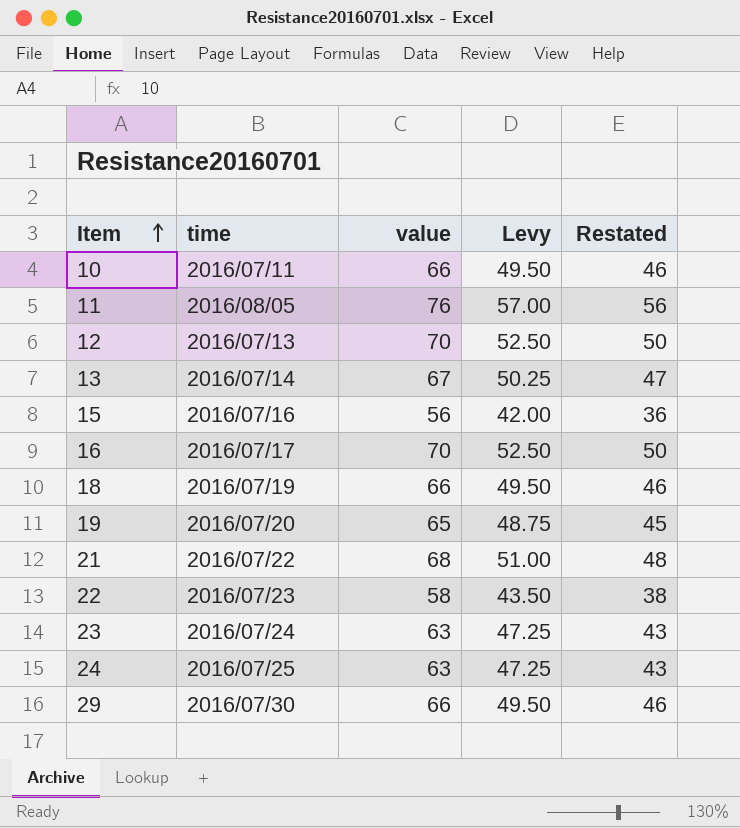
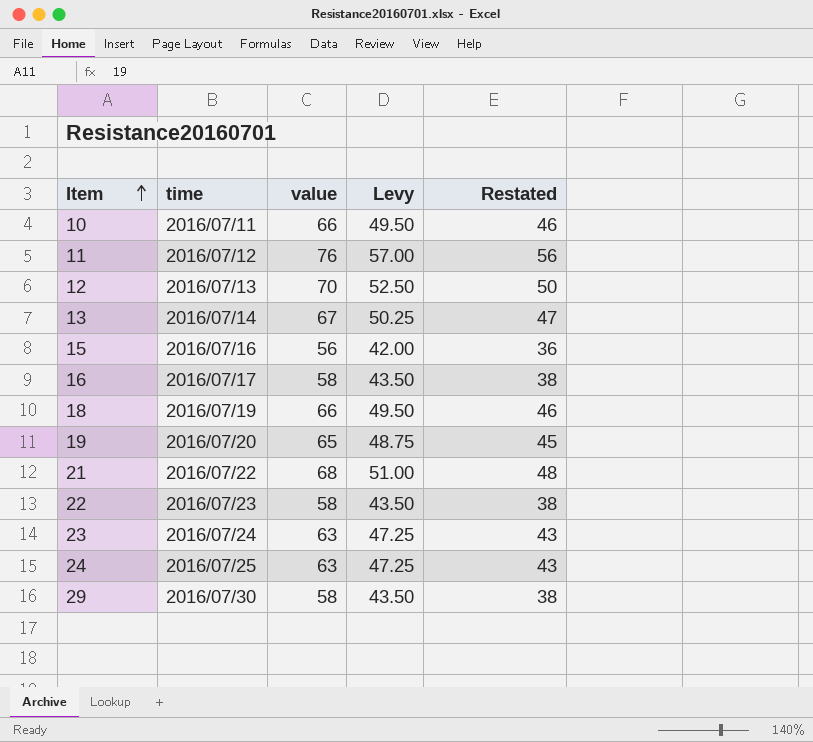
11 | time: 2016/08/05 -> 2016/07/12
16 | value: 70 -> 58
16 | Levy: 52.50 -> 43.50
16 | Restated: 50 -> 38
29 | value: 66 -> 58
29 | Levy: 49.50 -> 43.50
29 | Restated: 46 -> 38

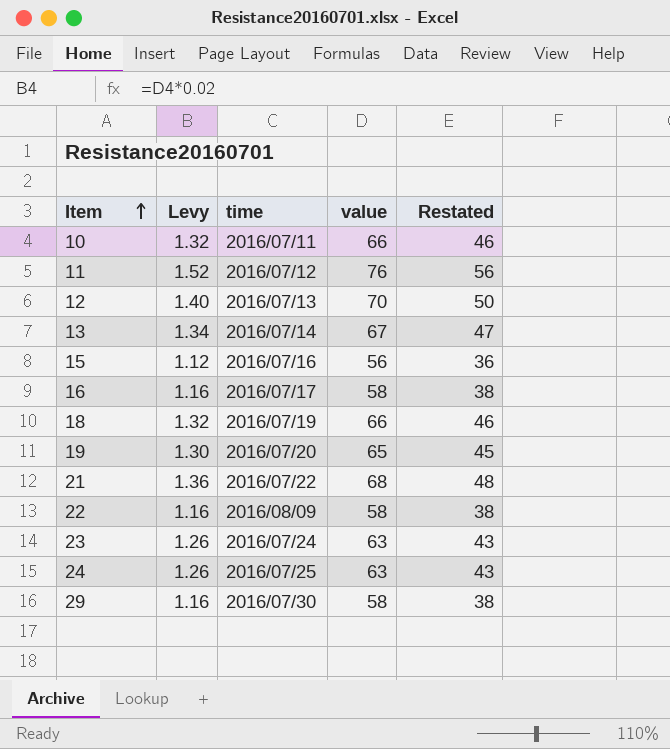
column Levy | formula: [value] * 0.75 -> [value] * 0.02
column Levy | position: 4 -> 2
22 | time: 2016/07/23 -> 2016/08/09

